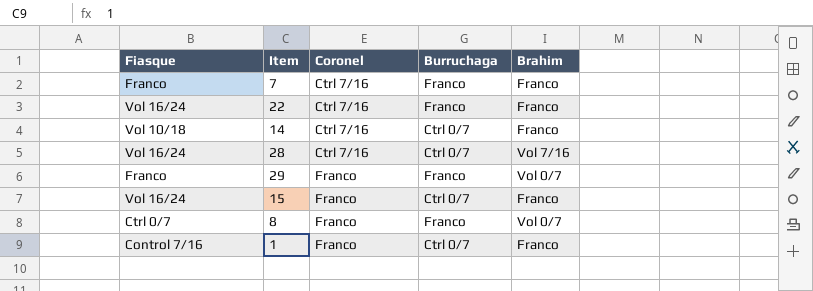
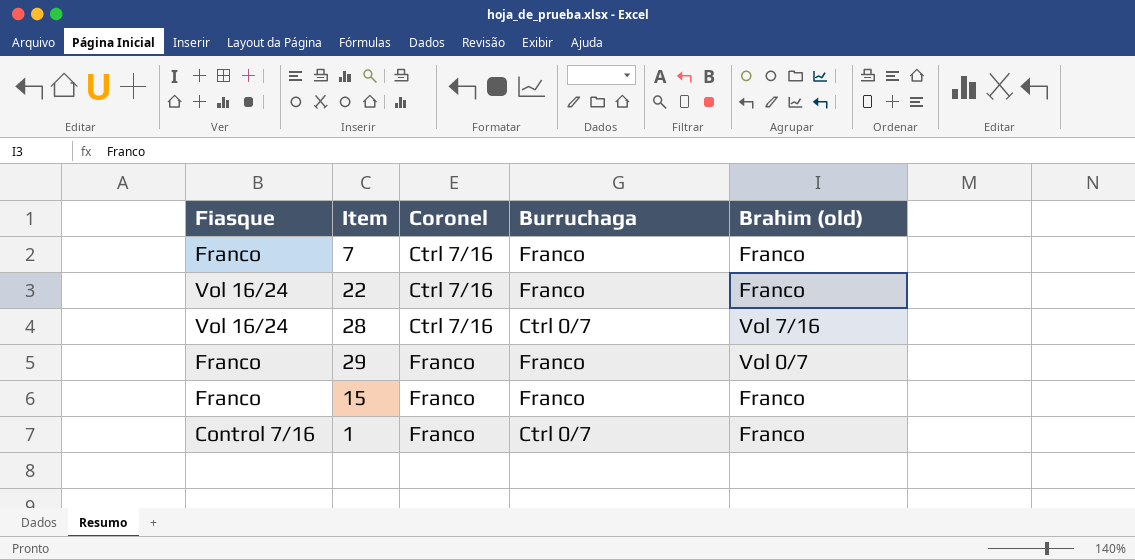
column name: Brahim -> Brahim (old)
row 14: Vol 10/18 | Ctrl 7/16 | Ctrl 0/7 | Franco -> none
row 8: Ctrl 0/7 | Franco | Franco | Vol 0/7 -> none
15 | Fiasque: Vol 16/24 -> Franco
15 | Burruchaga: Ctrl 0/7 -> Franco

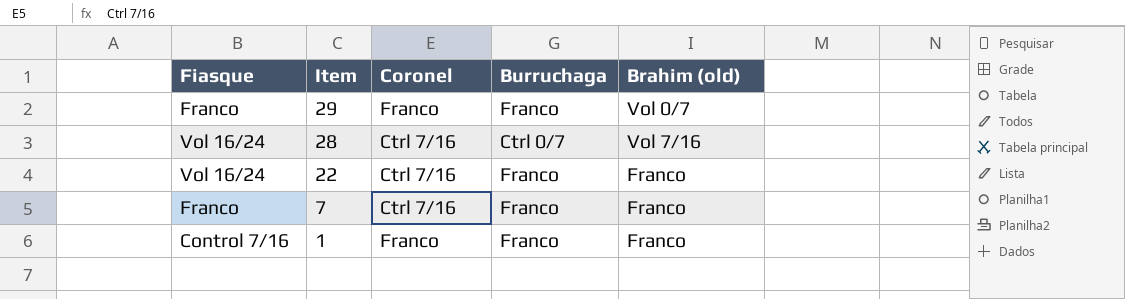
row order: Coronel ascending -> Item descending
row 15: Franco | Franco | Franco | Franco -> none
1 | Burruchaga: Ctrl 0/7 -> Franco

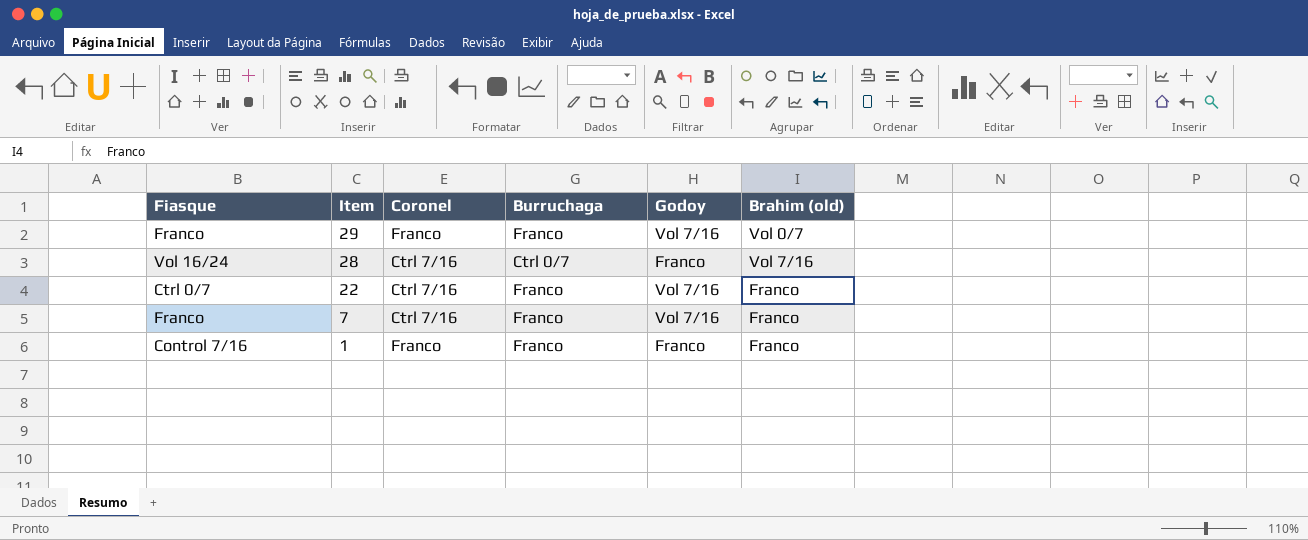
column Godoy | position: none -> 5
22 | Fiasque: Vol 16/24 -> Ctrl 0/7

